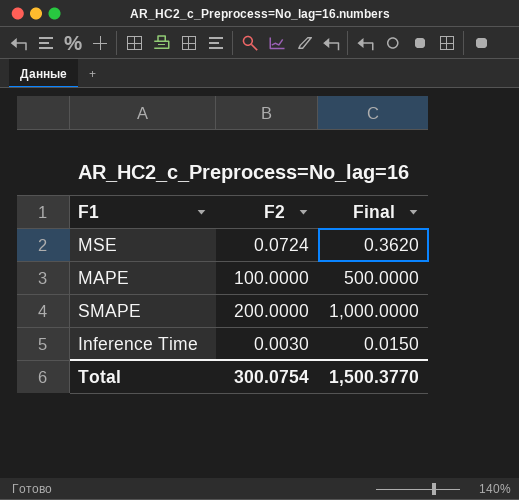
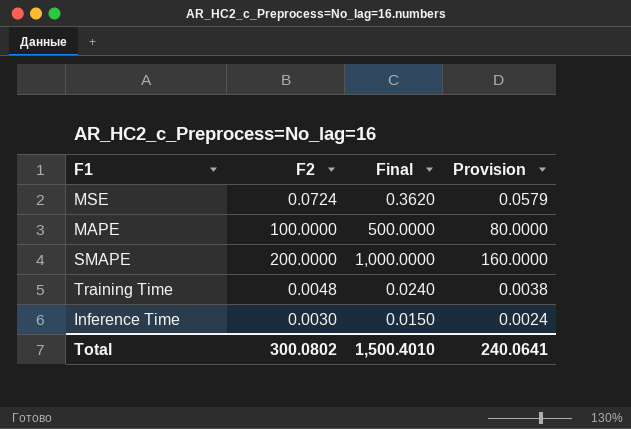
column Provision | formula: none -> [F2] * 0.8
row Training Time: none -> 0.0048 | 0.0240 | 0.0038
Total | F2: 300.0754 -> 300.0802
Total | Final: 1,500.3770 -> 1,500.4010

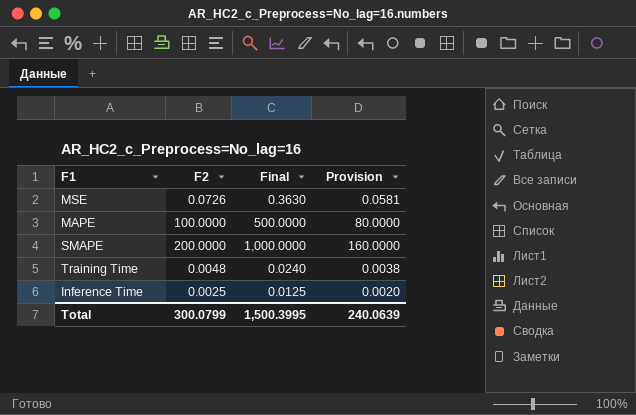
MSE | F2: 0.0724 -> 0.0726
MSE | Final: 0.3620 -> 0.3630
MSE | Provision: 0.0579 -> 0.0581
Inference Time | F2: 0.0030 -> 0.0025
Inference Time | Final: 0.0150 -> 0.0125
Inference Time | Provision: 0.0024 -> 0.0020
Total | F2: 300.0802 -> 300.0799
Total | Final: 1,500.4010 -> 1,500.3995
Total | Provision: 240.0641 -> 240.0639

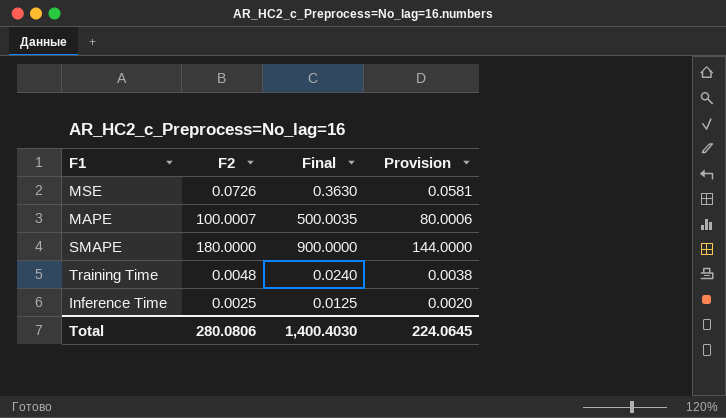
MAPE | F2: 100.0000 -> 100.0007
MAPE | Final: 500.0000 -> 500.0035
MAPE | Provision: 80.0000 -> 80.0006
SMAPE | F2: 200.0000 -> 180.0000
SMAPE | Final: 1,000.0000 -> 900.0000
SMAPE | Provision: 160.0000 -> 144.0000
Total | F2: 300.0799 -> 280.0806
Total | Final: 1,500.3995 -> 1,400.4030
Total | Provision: 240.0639 -> 224.0645

